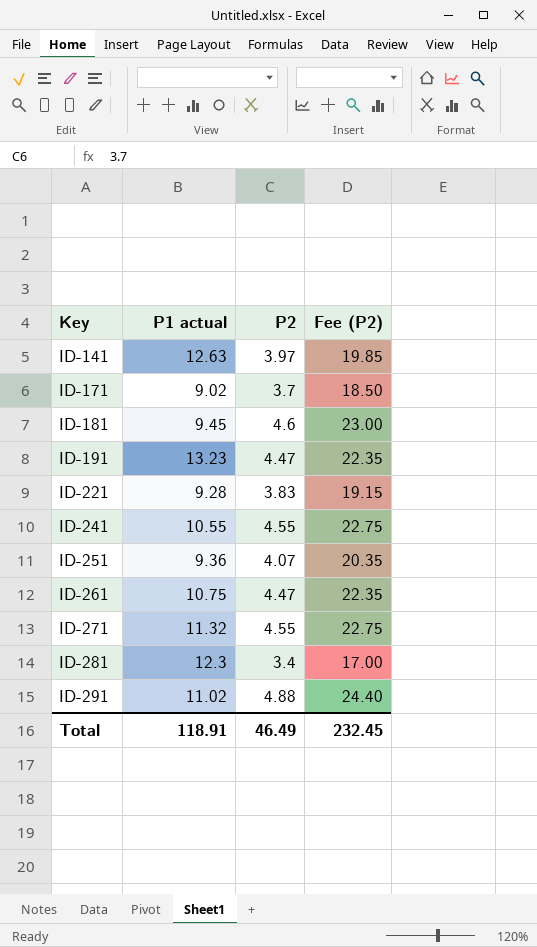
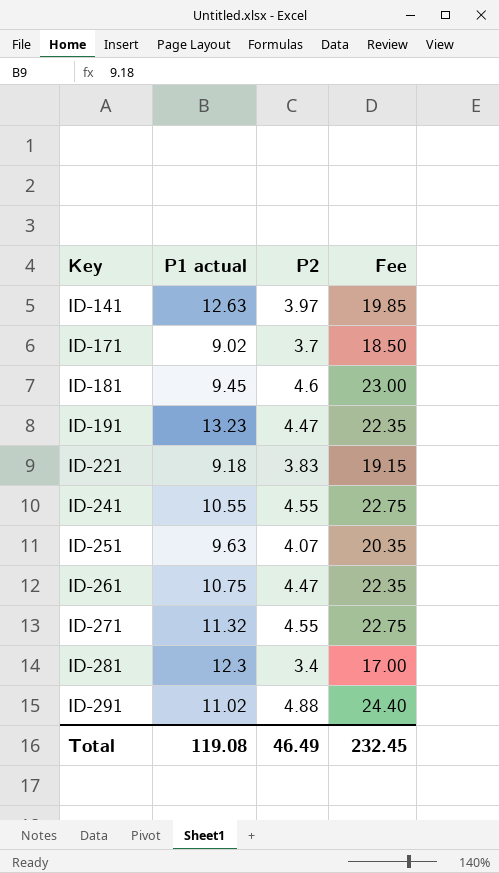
column name: Fee (P2) -> Fee
ID-221 | P1 actual: 9.28 -> 9.18
ID-251 | P1 actual: 9.36 -> 9.63
Total | P1 actual: 118.91 -> 119.08

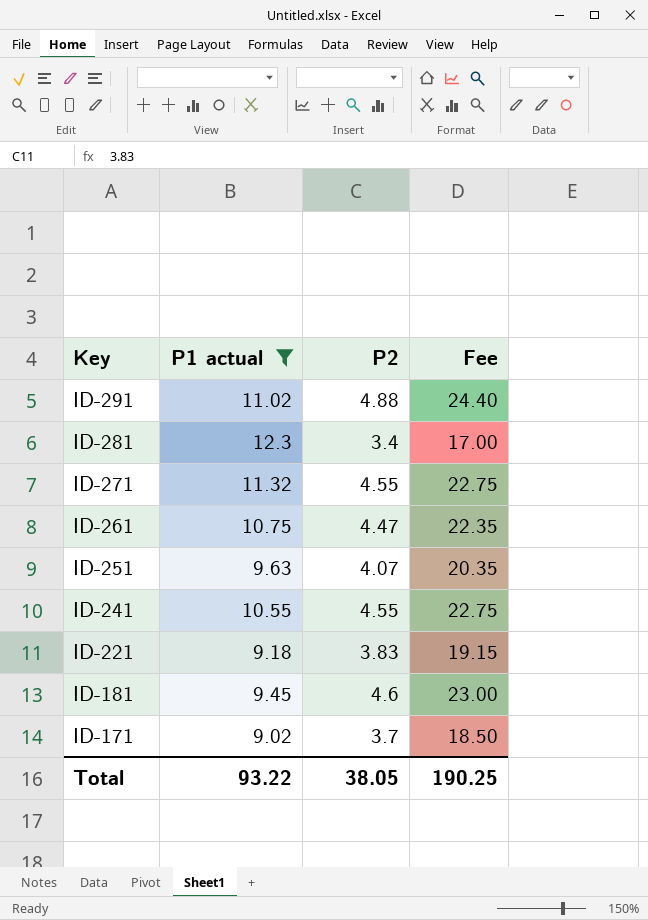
filter: none -> P1 actual <= 12.3
row order: Key ascending -> Key descending
Total | P1 actual: 119.08 -> 93.22
Total | P2: 46.49 -> 38.05
Total | Fee: 232.45 -> 190.25

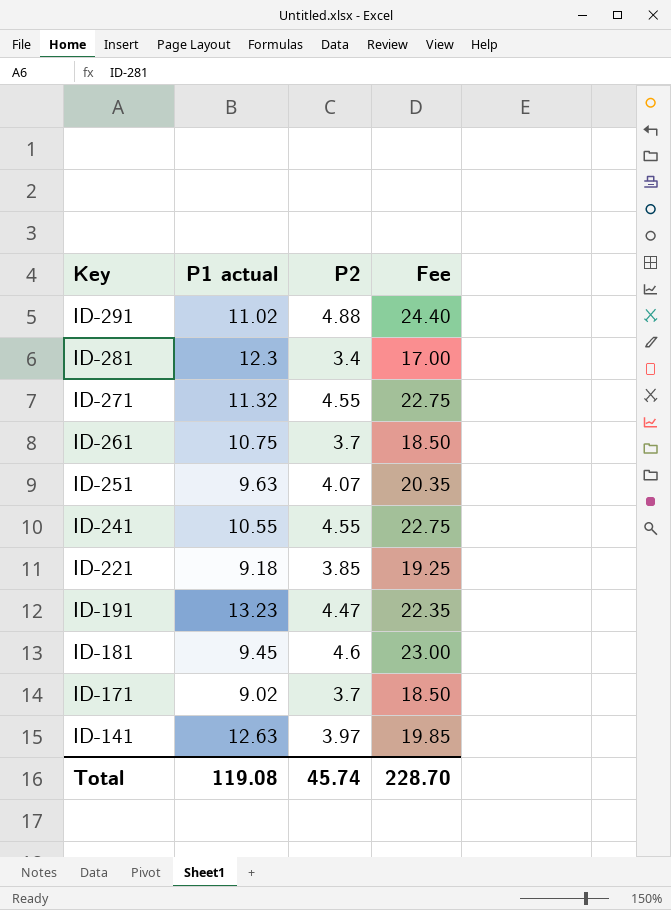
filter: P1 actual <= 12.3 -> none
ID-261 | P2: 4.47 -> 3.7
ID-261 | Fee: 22.35 -> 18.50
ID-221 | P2: 3.83 -> 3.85
ID-221 | Fee: 19.15 -> 19.25
Total | P1 actual: 93.22 -> 119.08
Total | P2: 38.05 -> 45.74
Total | Fee: 190.25 -> 228.70

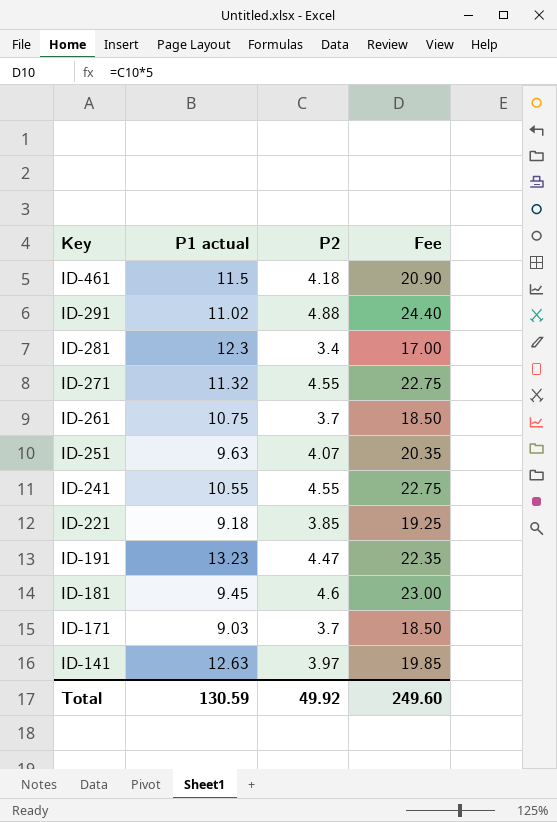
row ID-461: none -> 11.5 | 4.18 | 20.90
ID-171 | P1 actual: 9.02 -> 9.03
Total | P1 actual: 119.08 -> 130.59
Total | P2: 45.74 -> 49.92
Total | Fee: 228.70 -> 249.60

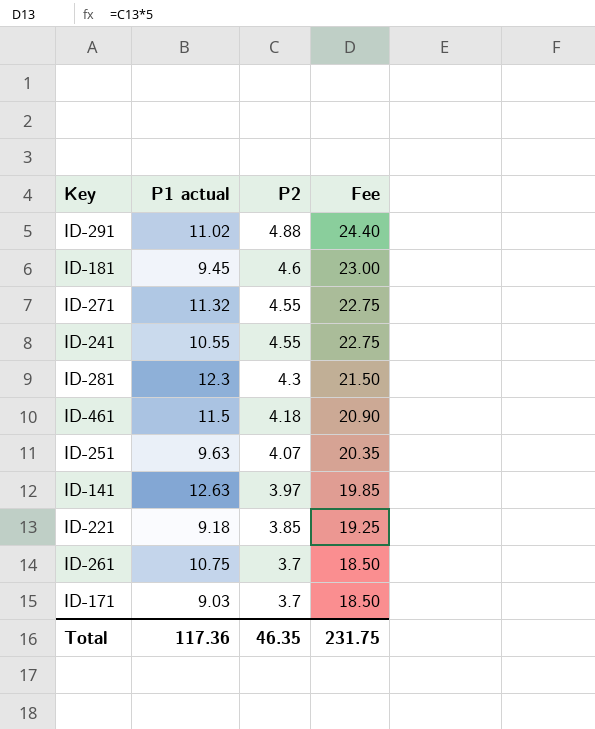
row order: Key descending -> P2 descending
row ID-191: 13.23 | 4.47 | 22.35 -> none
ID-281 | P2: 3.4 -> 4.3
ID-281 | Fee: 17.00 -> 21.50
Total | P1 actual: 130.59 -> 117.36
Total | P2: 49.92 -> 46.35
Total | Fee: 249.60 -> 231.75

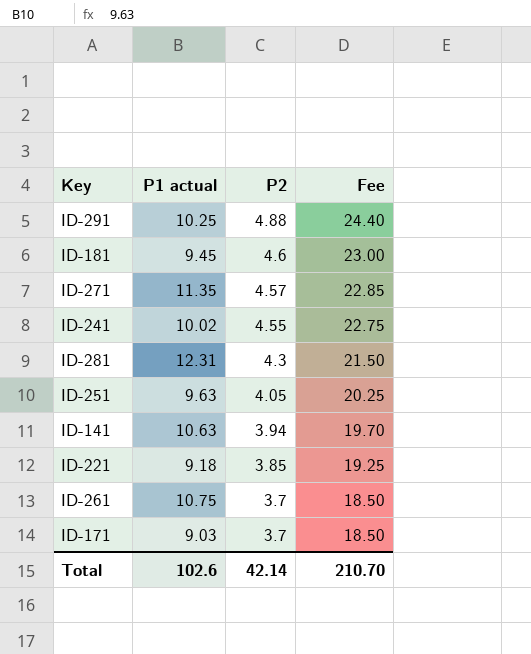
row ID-461: 11.5 | 4.18 | 20.90 -> none
ID-291 | P1 actual: 11.02 -> 10.25
ID-271 | P1 actual: 11.32 -> 11.35
ID-271 | P2: 4.55 -> 4.57
ID-271 | Fee: 22.75 -> 22.85
ID-241 | P1 actual: 10.55 -> 10.02
ID-281 | P1 actual: 12.3 -> 12.31
ID-251 | P2: 4.07 -> 4.05
ID-251 | Fee: 20.35 -> 20.25
ID-141 | P1 actual: 12.63 -> 10.63
ID-141 | P2: 3.97 -> 3.94
ID-141 | Fee: 19.85 -> 19.70
Total | P1 actual: 117.36 -> 102.6
Total | P2: 46.35 -> 42.14
Total | Fee: 231.75 -> 210.70

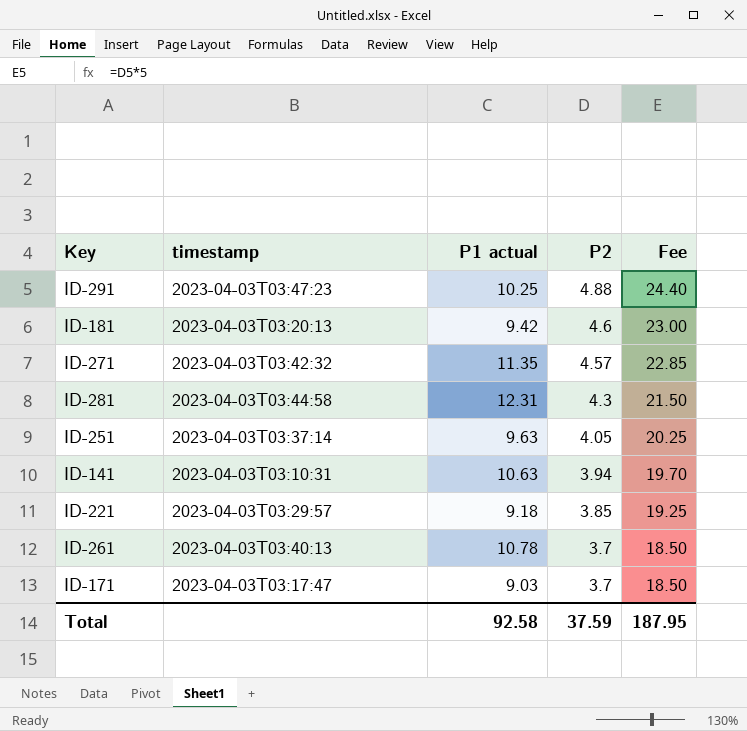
column timestamp | position: none -> 2
row ID-241: 10.02 | 4.55 | 22.75 -> none
ID-181 | P1 actual: 9.45 -> 9.42
ID-261 | P1 actual: 10.75 -> 10.78
Total | P1 actual: 102.6 -> 92.58
Total | P2: 42.14 -> 37.59
Total | Fee: 210.70 -> 187.95

